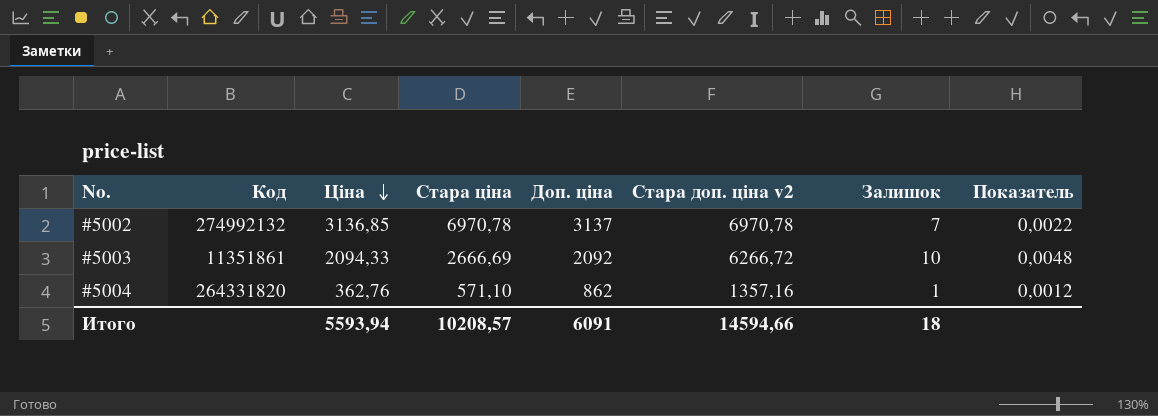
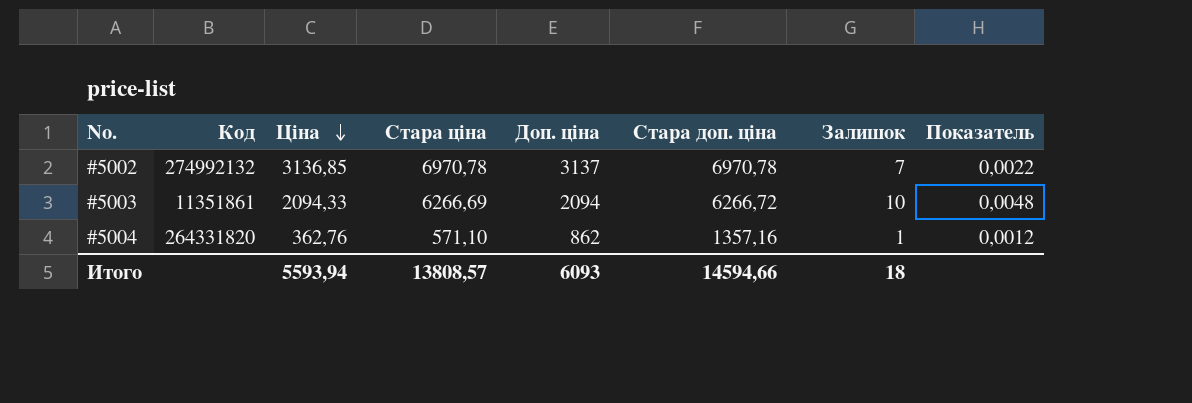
column name: Стара доп. ціна v2 -> Стара доп. ціна
#5003 | Стара ціна: 2666,69 -> 6266,69
#5003 | Доп. ціна: 2092 -> 2094
Итого | Стара ціна: 10208,57 -> 13808,57
Итого | Доп. ціна: 6091 -> 6093

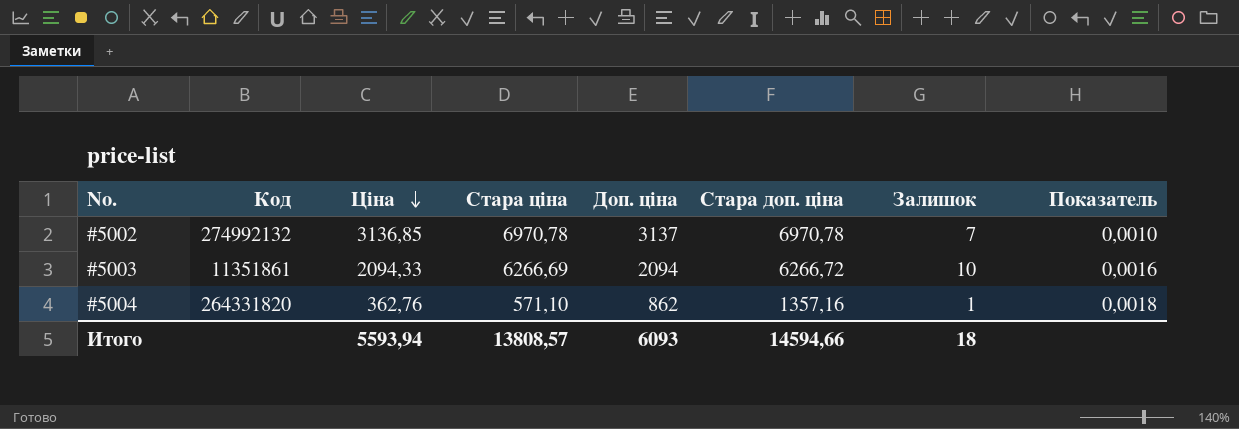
column Показатель | formula: [Залишок] / [Доп. ціна] -> [Залишок] / [Стара ціна]

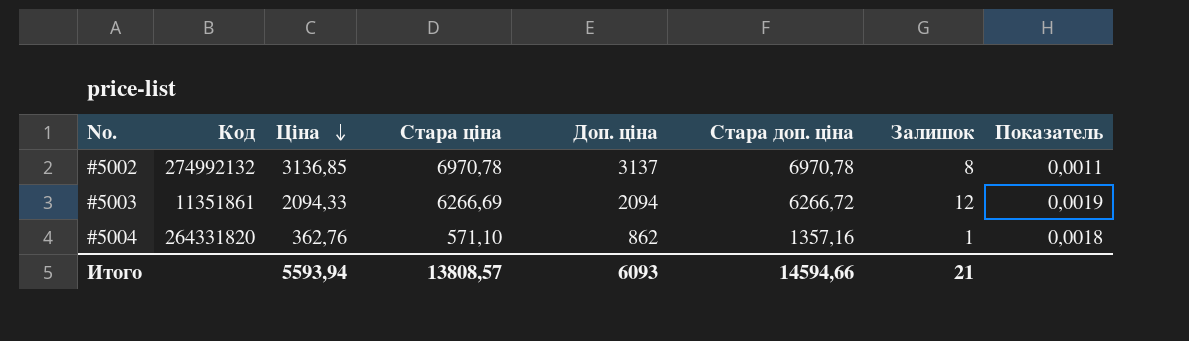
#5002 | Залишок: 7 -> 8
#5002 | Показатель: 0,0010 -> 0,0011
#5003 | Залишок: 10 -> 12
#5003 | Показатель: 0,0016 -> 0,0019
Итого | Залишок: 18 -> 21

